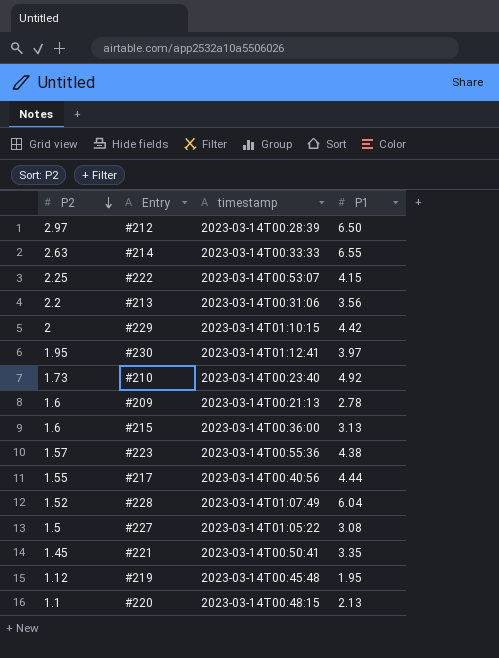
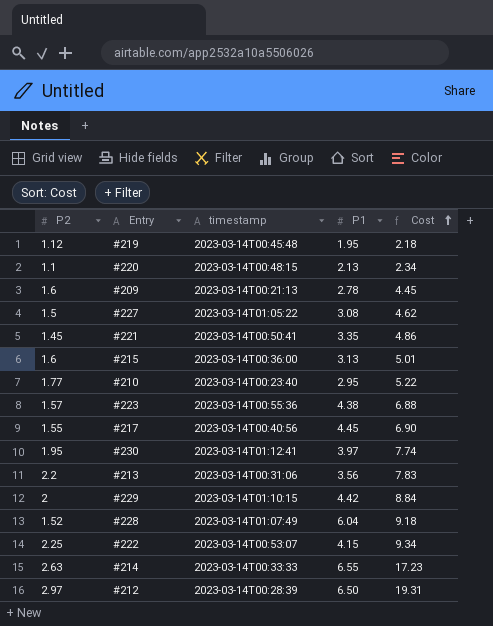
row order: P2 descending -> Cost ascending
column Cost | formula: none -> [P2] * [P1]
#210 | P2: 1.73 -> 1.77
#210 | P1: 4.92 -> 2.95
#217 | P1: 4.44 -> 4.45

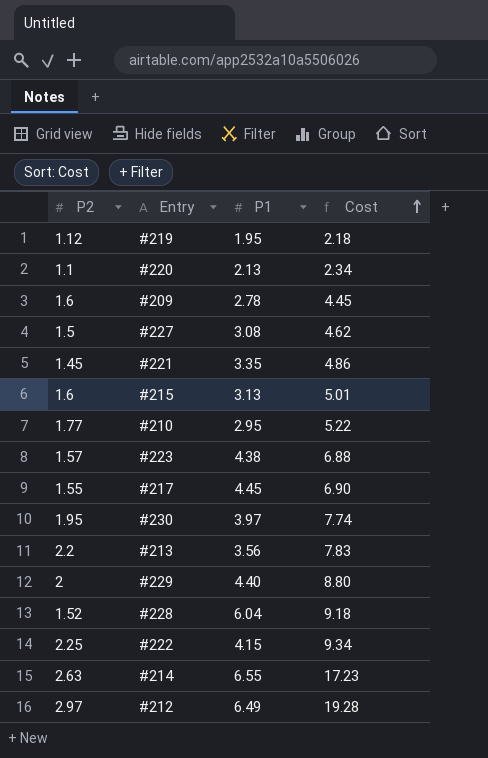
column timestamp | position: 3 -> none
#229 | P1: 4.42 -> 4.40
#229 | Cost: 8.84 -> 8.80
#212 | P1: 6.50 -> 6.49
#212 | Cost: 19.31 -> 19.28

